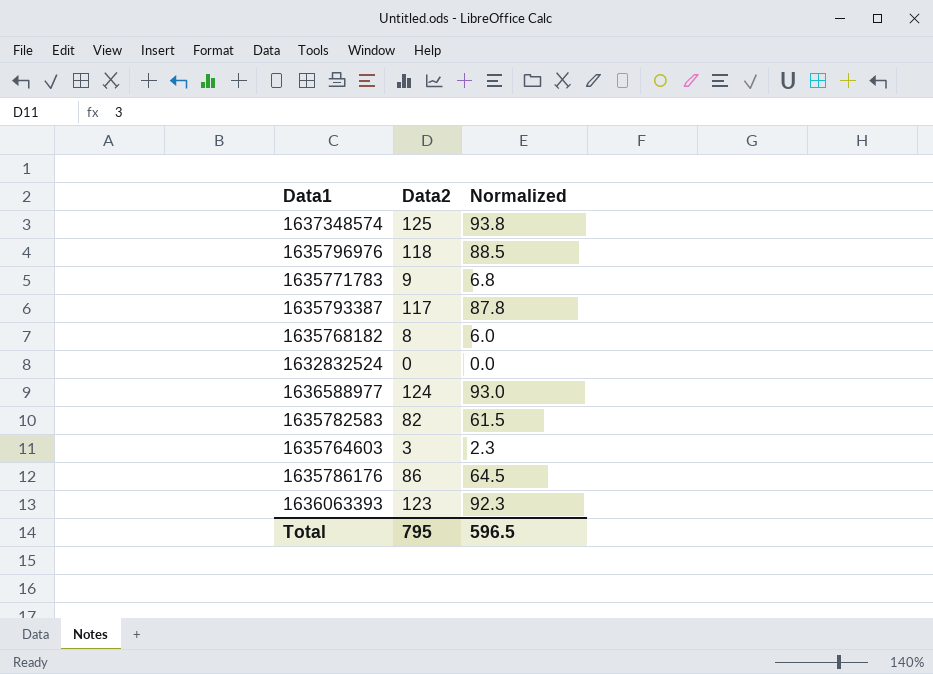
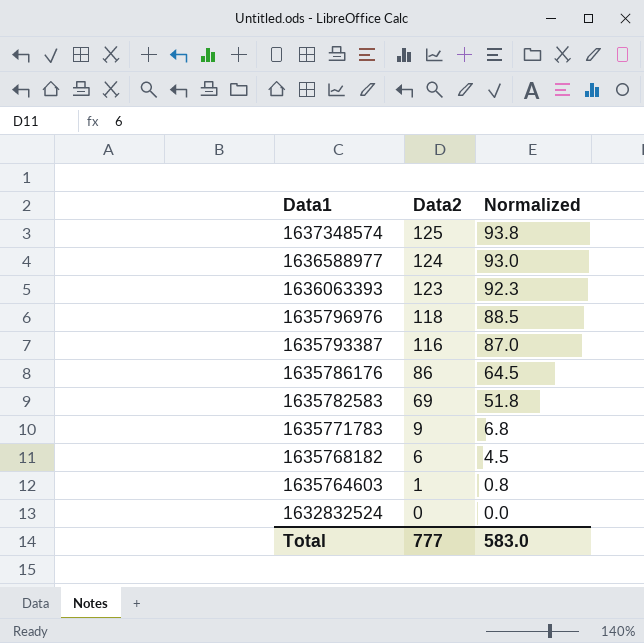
row order: none -> Data1 descending
1635793387 | Data2: 117 -> 116
1635793387 | Normalized: 87.8 -> 87.0
1635782583 | Data2: 82 -> 69
1635782583 | Normalized: 61.5 -> 51.8
1635768182 | Data2: 8 -> 6
1635768182 | Normalized: 6.0 -> 4.5
1635764603 | Data2: 3 -> 1
1635764603 | Normalized: 2.3 -> 0.8
Total | Data2: 795 -> 777
Total | Normalized: 596.5 -> 583.0

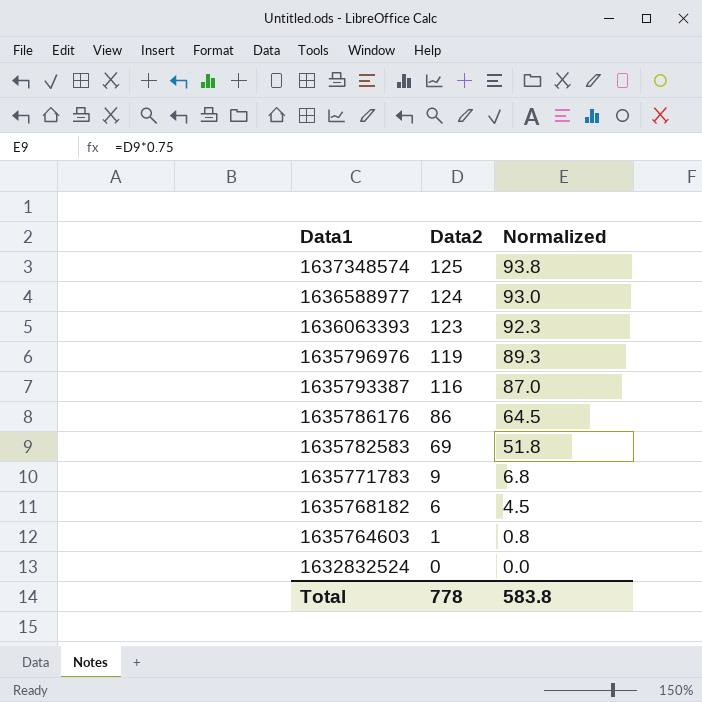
1635796976 | Data2: 118 -> 119
1635796976 | Normalized: 88.5 -> 89.3
Total | Data2: 777 -> 778
Total | Normalized: 583.0 -> 583.8

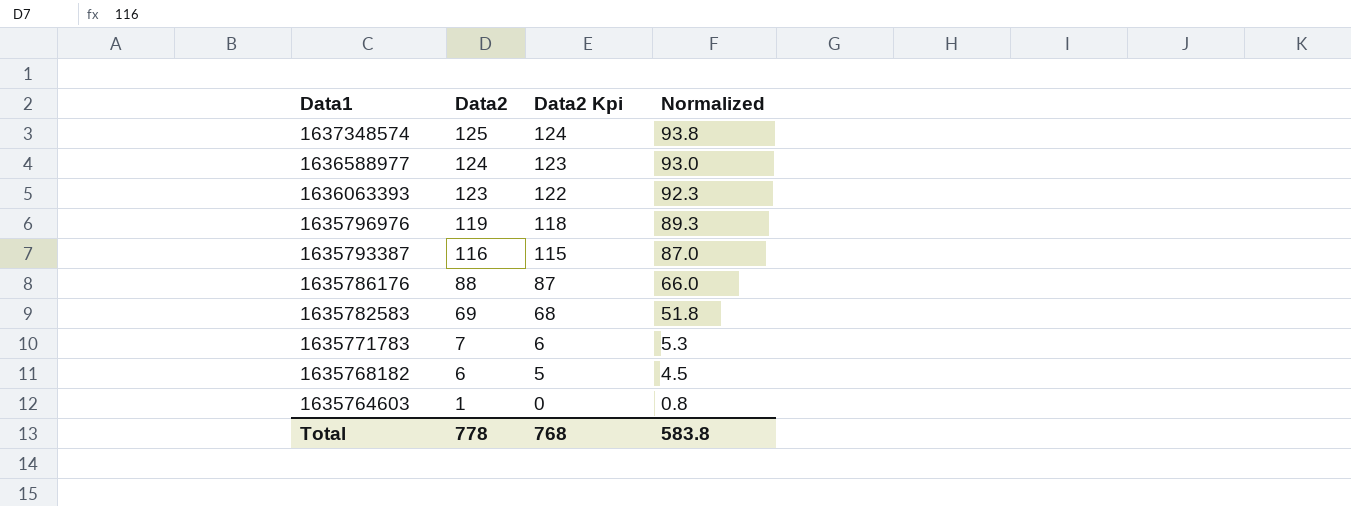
column Data2 Kpi | formula: none -> [Data2] - 1
row 1632832524: 0 | 0.0 -> none
1635786176 | Data2: 86 -> 88
1635786176 | Normalized: 64.5 -> 66.0
1635771783 | Data2: 9 -> 7
1635771783 | Normalized: 6.8 -> 5.3

